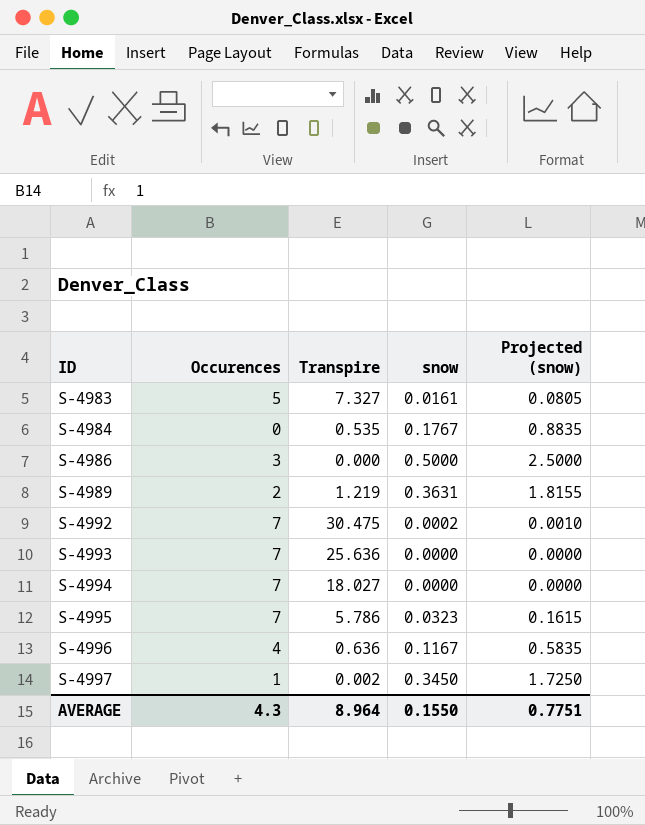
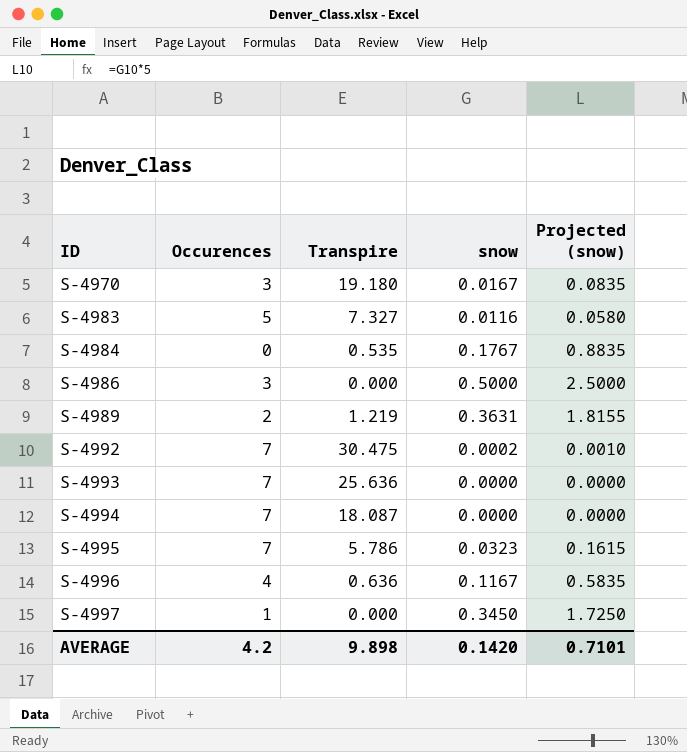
row S-4970: none -> 3 | 19.180 | 0.0167 | 0.0835
S-4983 | snow: 0.0161 -> 0.0116
S-4983 | Projected (snow): 0.0805 -> 0.0580
S-4994 | Transpire: 18.027 -> 18.087
S-4997 | Transpire: 0.002 -> 0.000
AVERAGE | Occurences: 4.3 -> 4.2
AVERAGE | Transpire: 8.964 -> 9.898
AVERAGE | snow: 0.1550 -> 0.1420
AVERAGE | Projected (snow): 0.7751 -> 0.7101

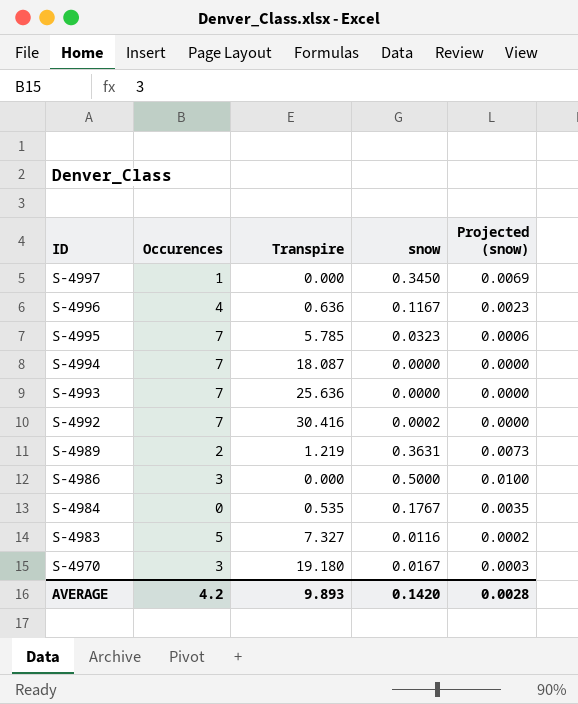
row order: ID ascending -> ID descending
column Projected (snow) | formula: [snow] * 5 -> [snow] * 0.02
S-4995 | Transpire: 5.786 -> 5.785
S-4992 | Transpire: 30.475 -> 30.416
AVERAGE | Transpire: 9.898 -> 9.893
AVERAGE | Projected (snow): 0.7101 -> 0.0028

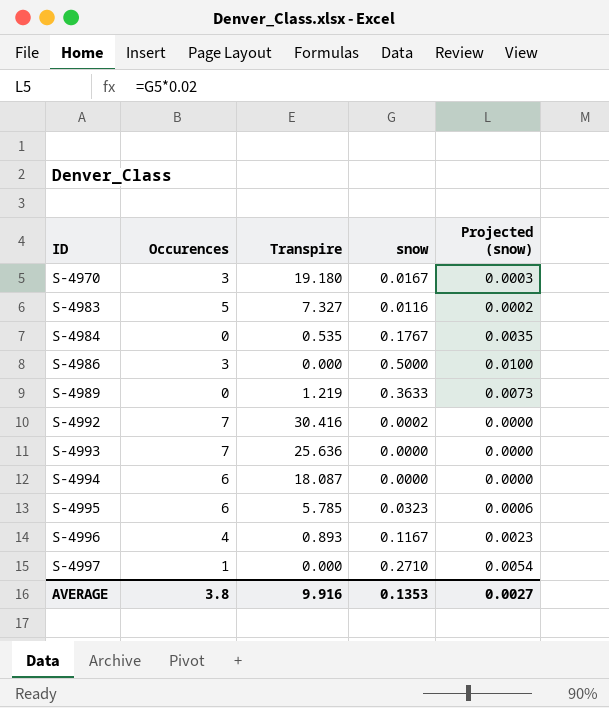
row order: ID descending -> ID ascending
S-4989 | Occurences: 2 -> 0
S-4989 | snow: 0.3631 -> 0.3633
S-4994 | Occurences: 7 -> 6
S-4995 | Occurences: 7 -> 6
S-4996 | Transpire: 0.636 -> 0.893
S-4997 | snow: 0.3450 -> 0.2710
S-4997 | Projected (snow): 0.0069 -> 0.0054
AVERAGE | Occurences: 4.2 -> 3.8
AVERAGE | Transpire: 9.893 -> 9.916
AVERAGE | snow: 0.1420 -> 0.1353
AVERAGE | Projected (snow): 0.0028 -> 0.0027

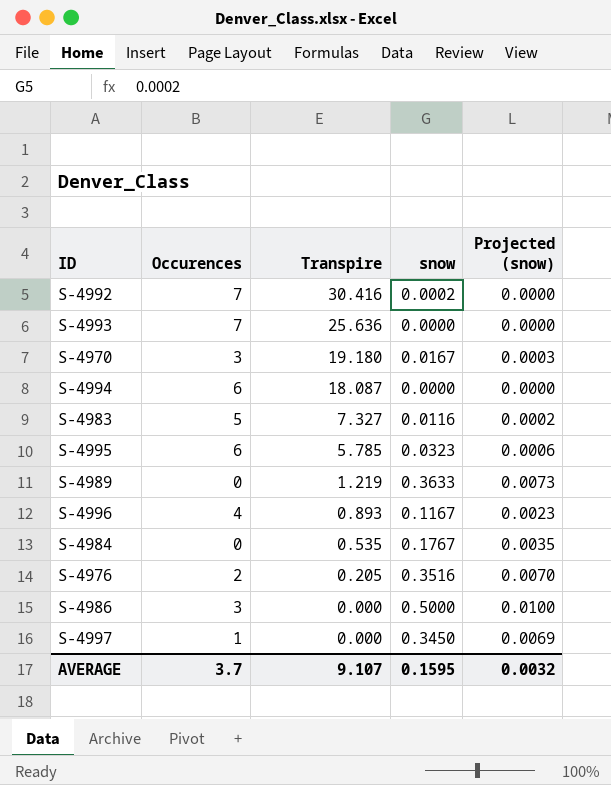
row order: ID ascending -> Transpire descending
row S-4976: none -> 2 | 0.205 | 0.3516 | 0.0070
S-4997 | snow: 0.2710 -> 0.3450
S-4997 | Projected (snow): 0.0054 -> 0.0069
AVERAGE | Occurences: 3.8 -> 3.7
AVERAGE | Transpire: 9.916 -> 9.107
AVERAGE | snow: 0.1353 -> 0.1595
AVERAGE | Projected (snow): 0.0027 -> 0.0032

